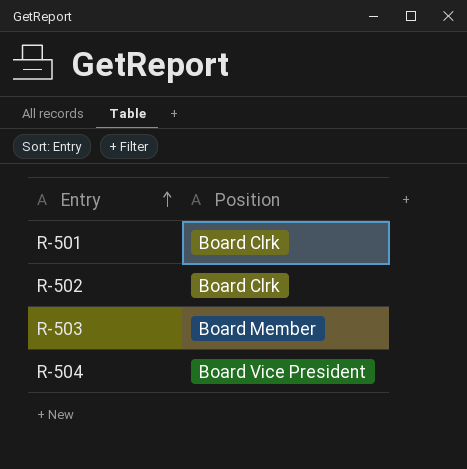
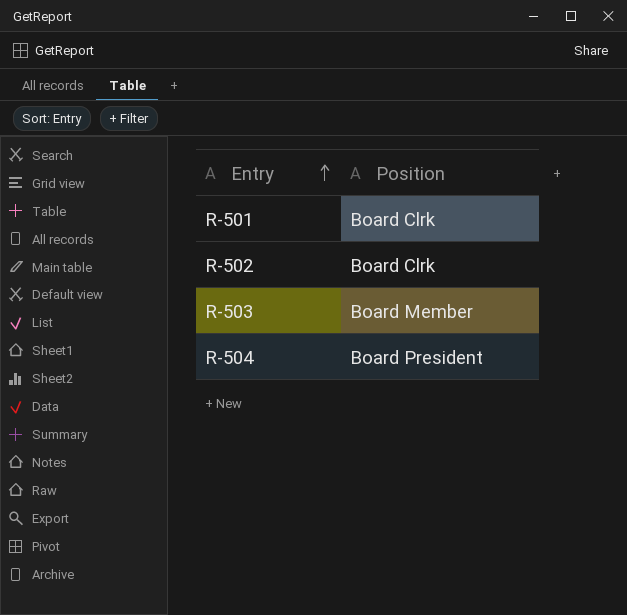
R-504 | Position: Board Vice President -> Board President

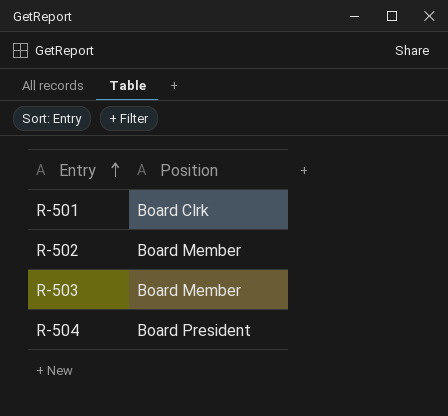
R-502 | Position: Board Clrk -> Board Member

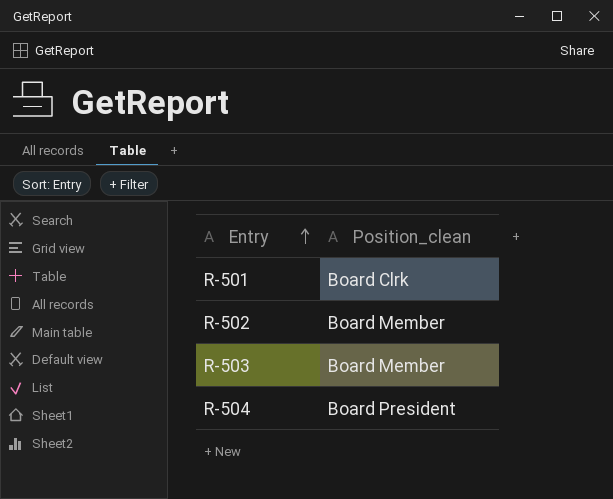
column name: Position -> Position_clean

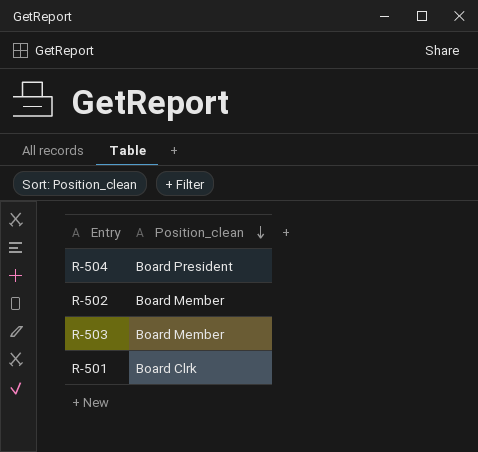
row order: Entry ascending -> Position_clean descending

